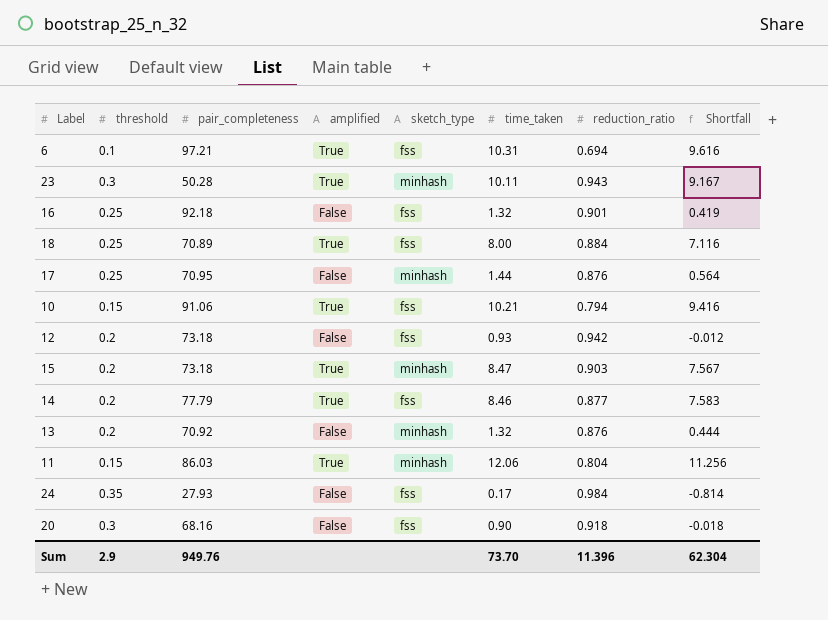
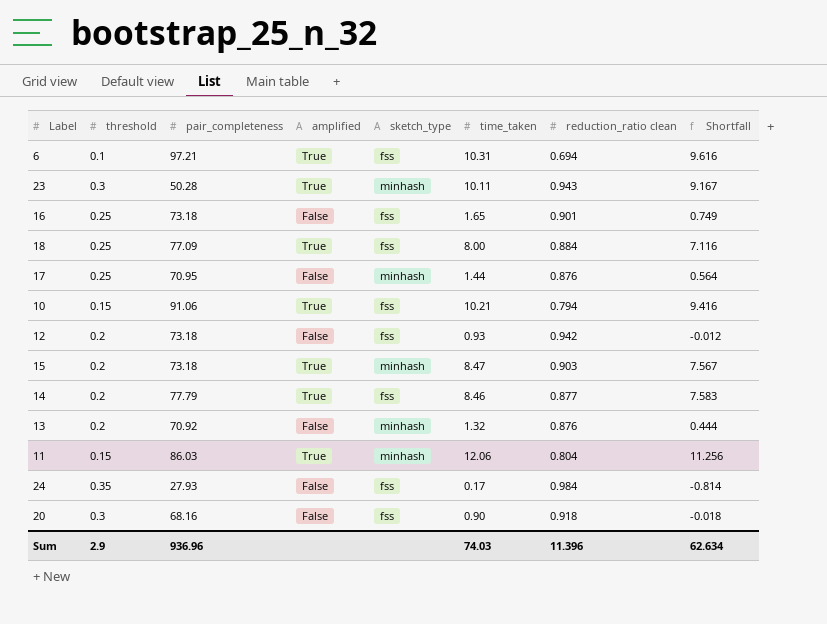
column name: reduction_ratio -> reduction_ratio clean
16 | pair_completeness: 92.18 -> 73.18
16 | time_taken: 1.32 -> 1.65
16 | Shortfall: 0.419 -> 0.749
18 | pair_completeness: 70.89 -> 77.09
Sum | pair_completeness: 949.76 -> 936.96
Sum | time_taken: 73.70 -> 74.03
Sum | Shortfall: 62.304 -> 62.634

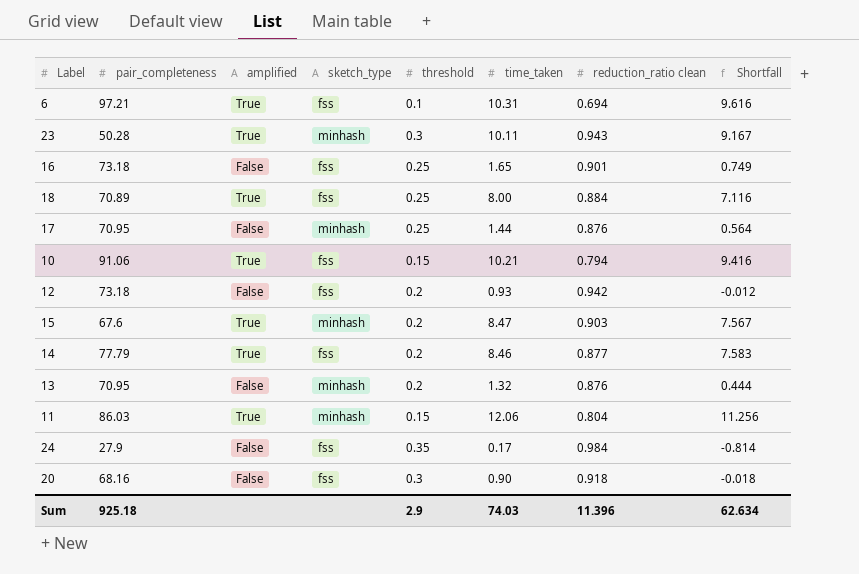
column threshold | position: 2 -> 5
18 | pair_completeness: 77.09 -> 70.89
15 | pair_completeness: 73.18 -> 67.6
13 | pair_completeness: 70.92 -> 70.95
24 | pair_completeness: 27.93 -> 27.9
Sum | pair_completeness: 936.96 -> 925.18

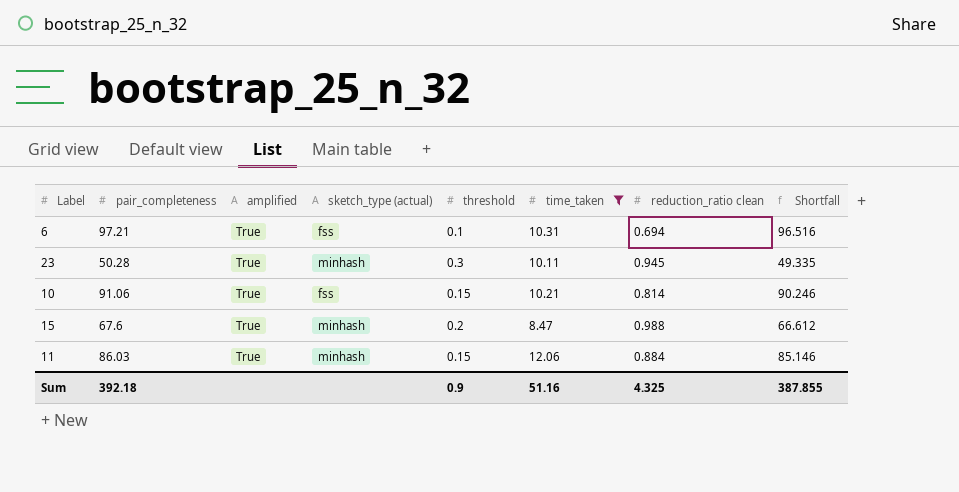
filter: none -> time_taken >= 8.47
column name: sketch_type -> sketch_type (actual)
column Shortfall | formula: [time_taken] - [reduction_ratio clean] -> [pair_completeness] - [reduction_ratio clean]
23 | reduction_ratio clean: 0.943 -> 0.945
10 | reduction_ratio clean: 0.794 -> 0.814
15 | reduction_ratio clean: 0.903 -> 0.988
11 | reduction_ratio clean: 0.804 -> 0.884
Sum | pair_completeness: 925.18 -> 392.18
Sum | threshold: 2.9 -> 0.9
Sum | time_taken: 74.03 -> 51.16
Sum | reduction_ratio clean: 11.396 -> 4.325
Sum | Shortfall: 62.634 -> 387.855

